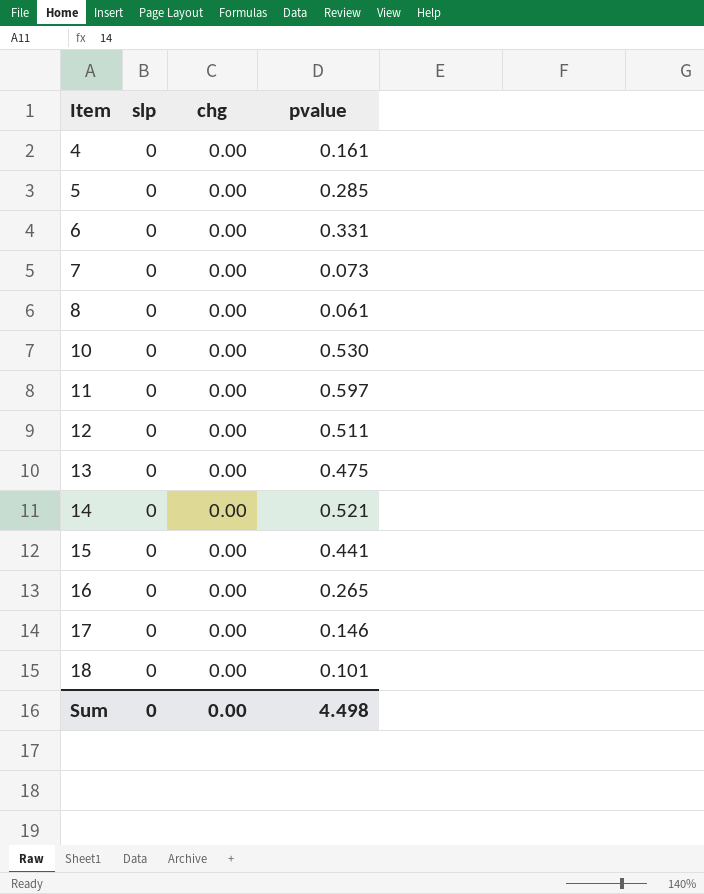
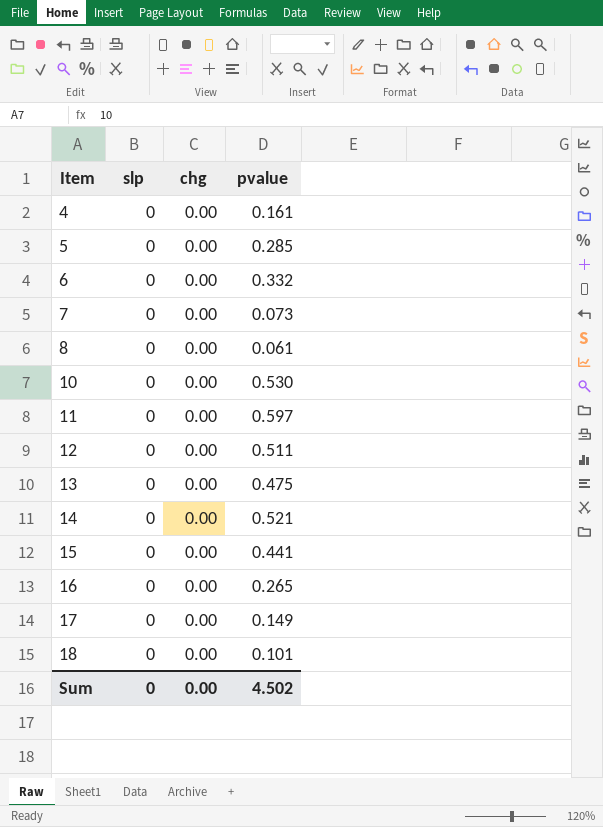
6 | pvalue: 0.331 -> 0.332
17 | pvalue: 0.146 -> 0.149
Sum | pvalue: 4.498 -> 4.502

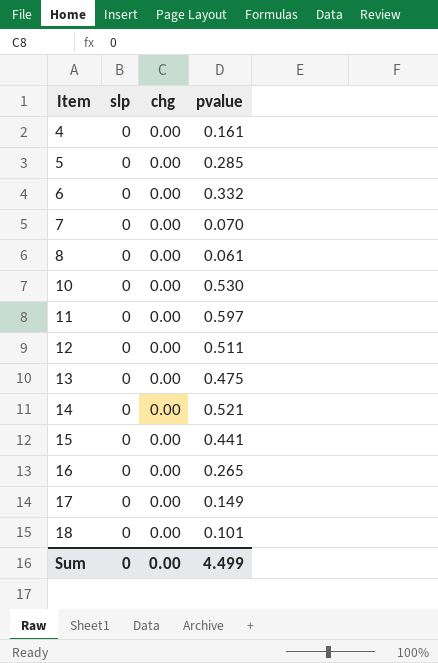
7 | pvalue: 0.073 -> 0.070
Sum | pvalue: 4.502 -> 4.499

